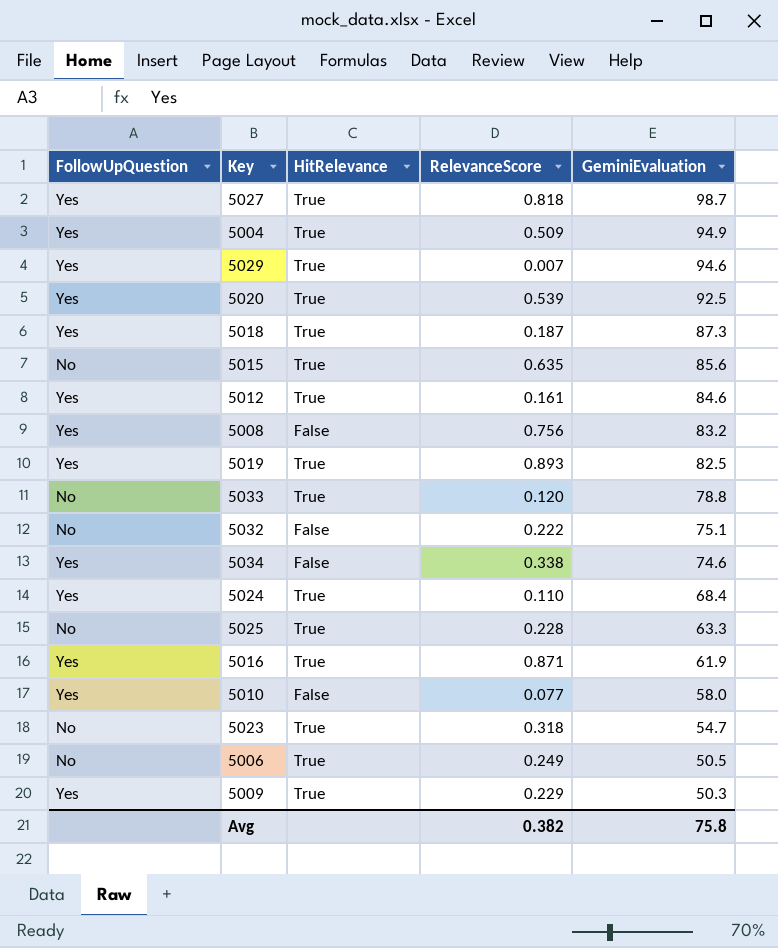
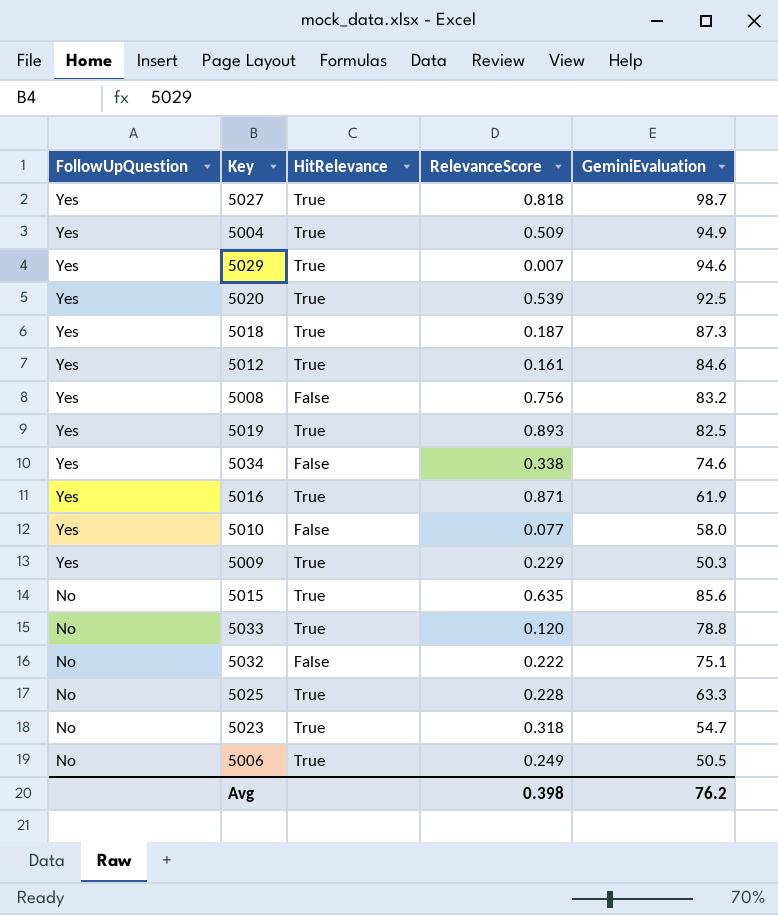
row order: GeminiEvaluation descending -> FollowUpQuestion descending
row 5024: Yes | True | 0.110 | 68.4 -> none
Avg | RelevanceScore: 0.382 -> 0.398
Avg | GeminiEvaluation: 75.8 -> 76.2

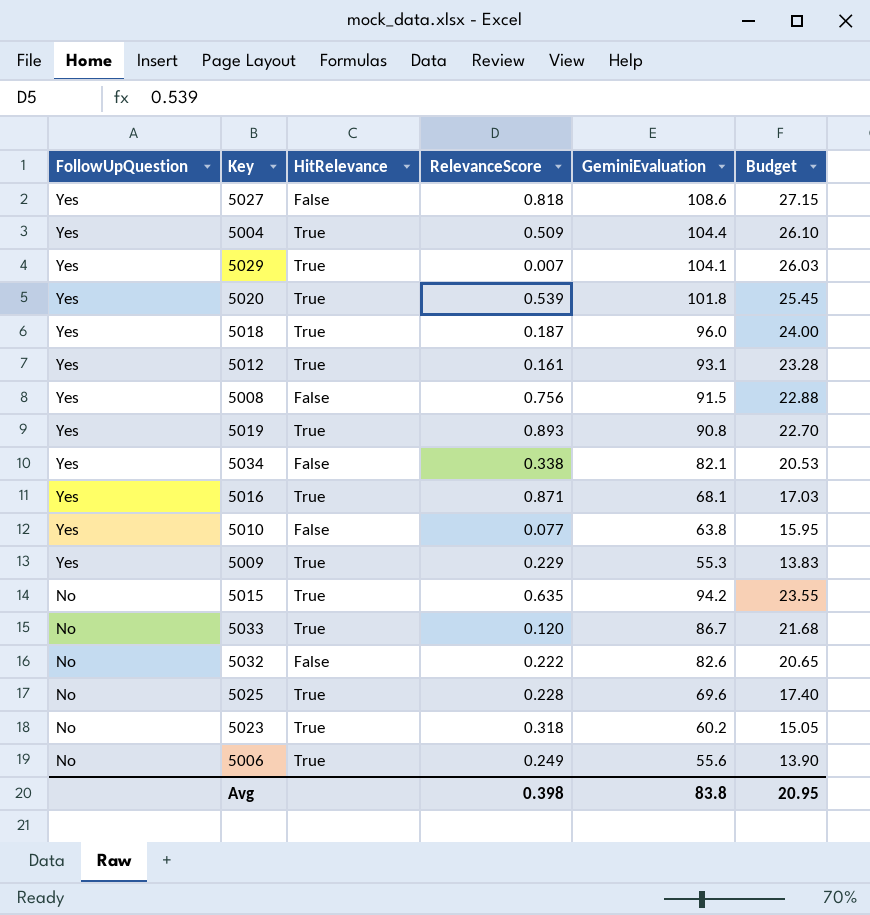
column Budget | formula: none -> [GeminiEvaluation] * 0.25
5027 | HitRelevance: True -> False
5027 | GeminiEvaluation: 98.7 -> 108.6
5004 | GeminiEvaluation: 94.9 -> 104.4
5029 | GeminiEvaluation: 94.6 -> 104.1
5020 | GeminiEvaluation: 92.5 -> 101.8
5018 | GeminiEvaluation: 87.3 -> 96.0
5012 | GeminiEvaluation: 84.6 -> 93.1
5008 | GeminiEvaluation: 83.2 -> 91.5
5019 | GeminiEvaluation: 82.5 -> 90.8
5034 | GeminiEvaluation: 74.6 -> 82.1
5016 | GeminiEvaluation: 61.9 -> 68.1
5010 | GeminiEvaluation: 58.0 -> 63.8
5009 | GeminiEvaluation: 50.3 -> 55.3
5015 | GeminiEvaluation: 85.6 -> 94.2
5033 | GeminiEvaluation: 78.8 -> 86.7
5032 | GeminiEvaluation: 75.1 -> 82.6
5025 | GeminiEvaluation: 63.3 -> 69.6
5023 | GeminiEvaluation: 54.7 -> 60.2
5006 | GeminiEvaluation: 50.5 -> 55.6
Avg | GeminiEvaluation: 76.2 -> 83.8

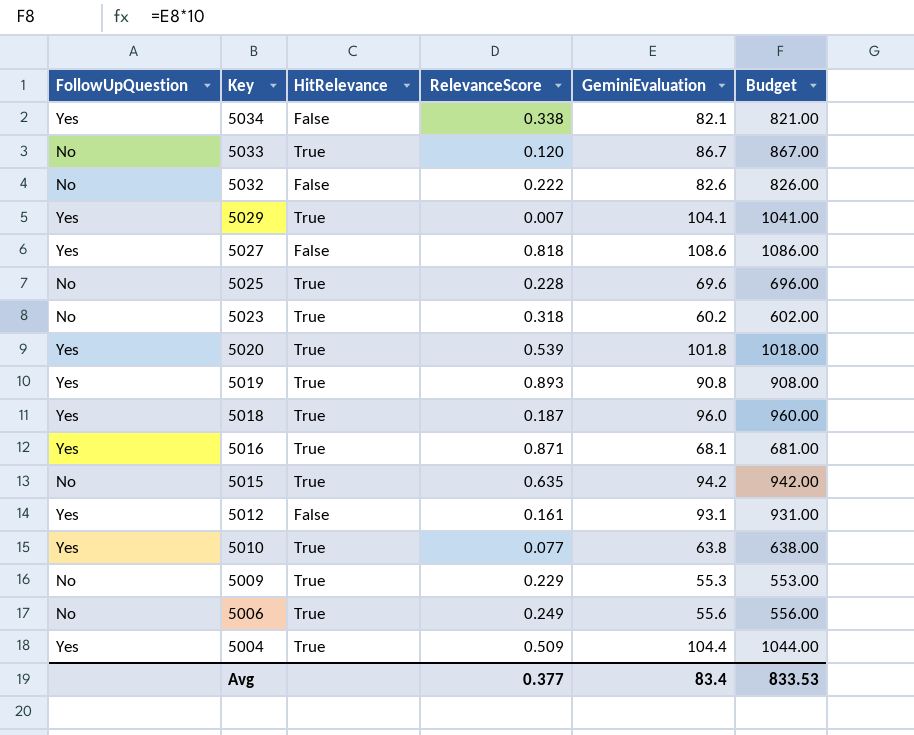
row order: FollowUpQuestion descending -> Key descending
column Budget | formula: [GeminiEvaluation] * 0.25 -> [GeminiEvaluation] * 10
row 5008: Yes | False | 0.756 | 91.5 | 22.88 -> none
5012 | HitRelevance: True -> False
5010 | HitRelevance: False -> True
5009 | FollowUpQuestion: Yes -> No
Avg | RelevanceScore: 0.398 -> 0.377
Avg | GeminiEvaluation: 83.8 -> 83.4
Avg | Budget: 20.95 -> 833.53

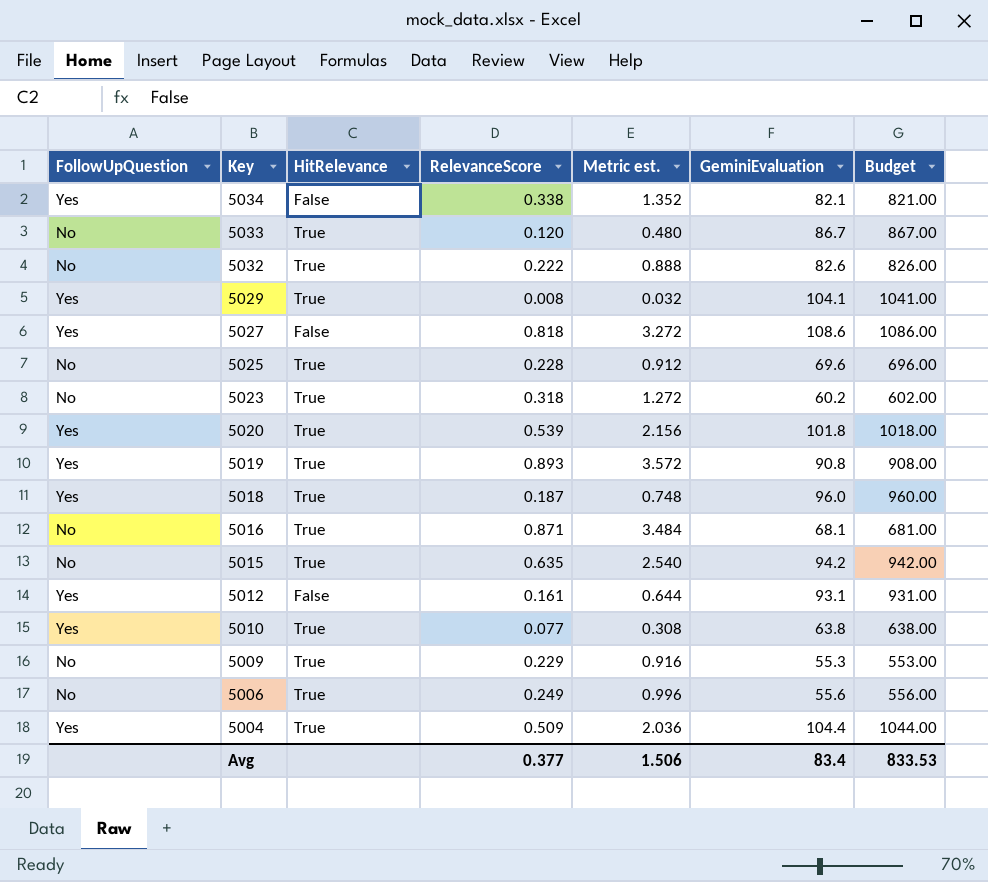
column Metric est. | formula: none -> [RelevanceScore] * 4
5032 | HitRelevance: False -> True
5029 | RelevanceScore: 0.007 -> 0.008
5016 | FollowUpQuestion: Yes -> No

